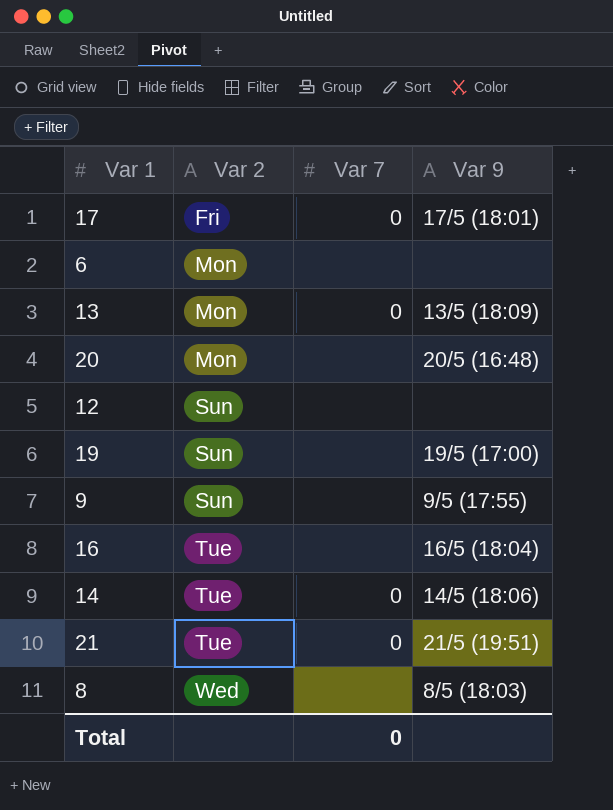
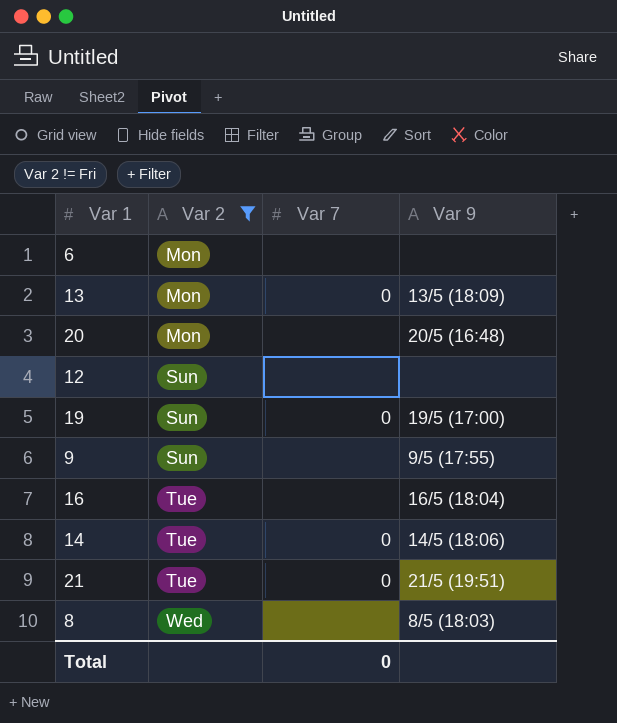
filter: none -> Var 2 != Fri
19 | Var 7: none -> 0

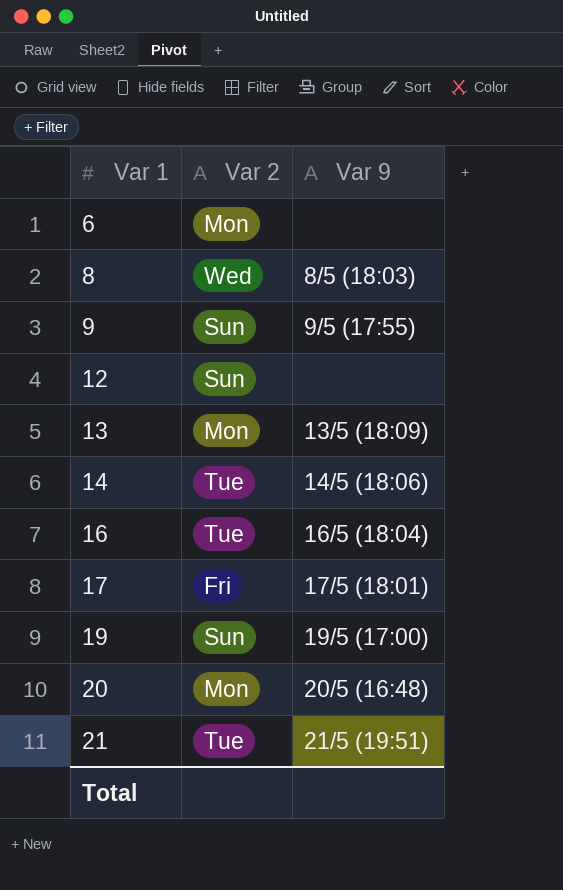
filter: Var 2 != Fri -> none
row order: Var 2 ascending -> Var 1 ascending
column Var 7 | position: 3 -> none

